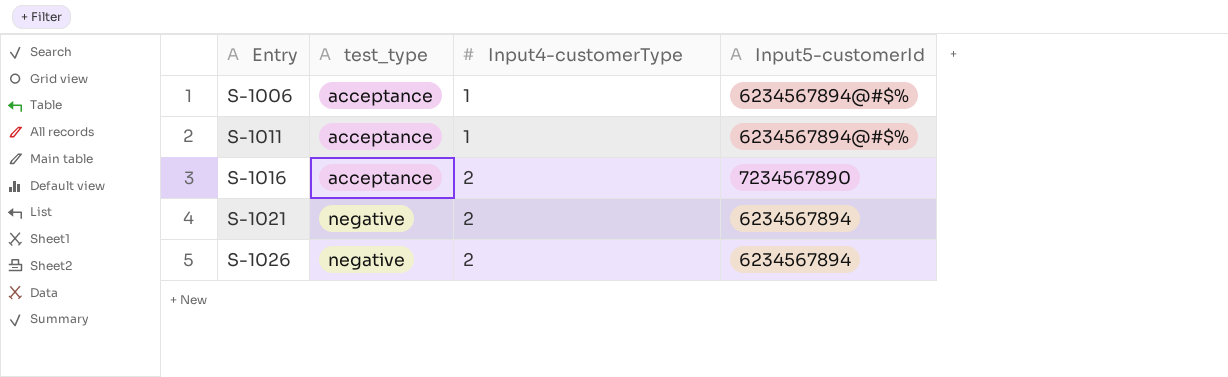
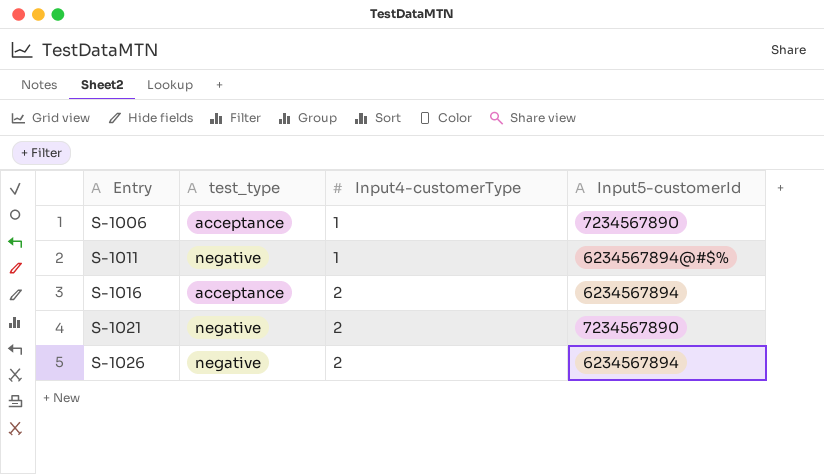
S-1006 | Input5-customerId: 6234567894@#$% -> 7234567890
S-1011 | test_type: acceptance -> negative
S-1016 | Input5-customerId: 7234567890 -> 6234567894
S-1021 | Input5-customerId: 6234567894 -> 7234567890

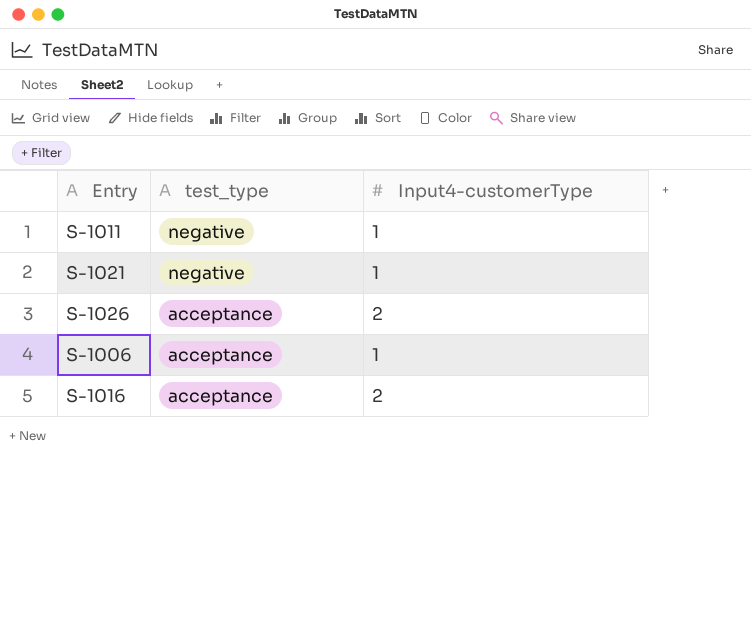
row order: Entry ascending -> test_type descending
column Input5-customerId | position: 4 -> none
S-1021 | Input4-customerType: 2 -> 1
S-1026 | test_type: negative -> acceptance

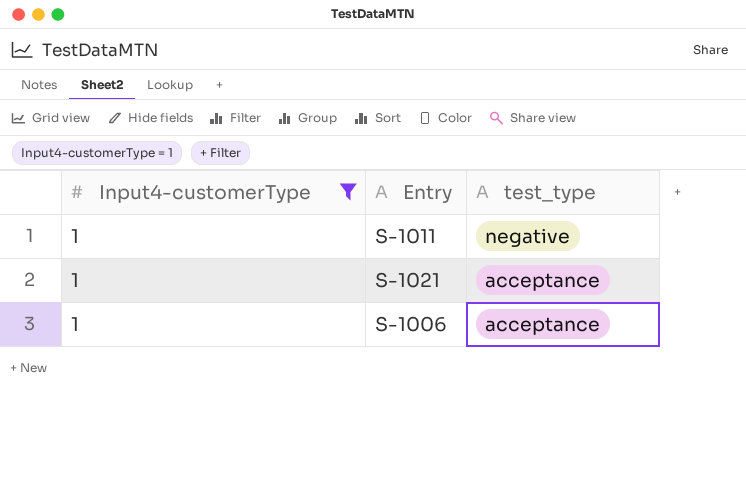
filter: none -> Input4-customerType = 1
column Input4-customerType | position: 3 -> 1
S-1021 | test_type: negative -> acceptance

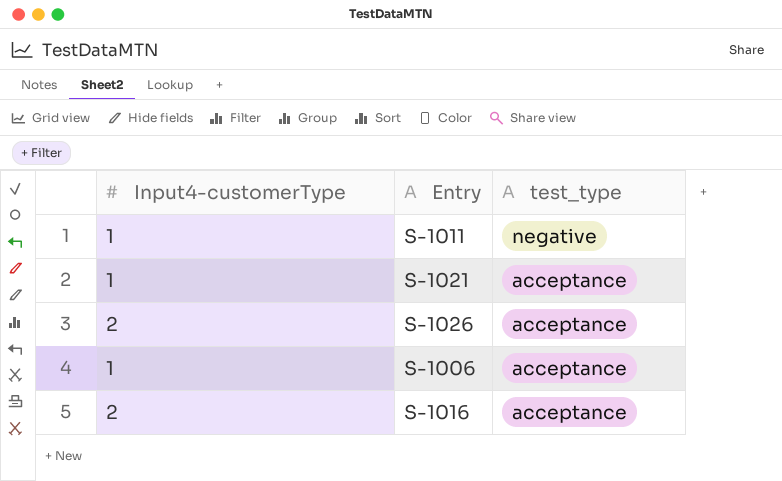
filter: Input4-customerType = 1 -> none

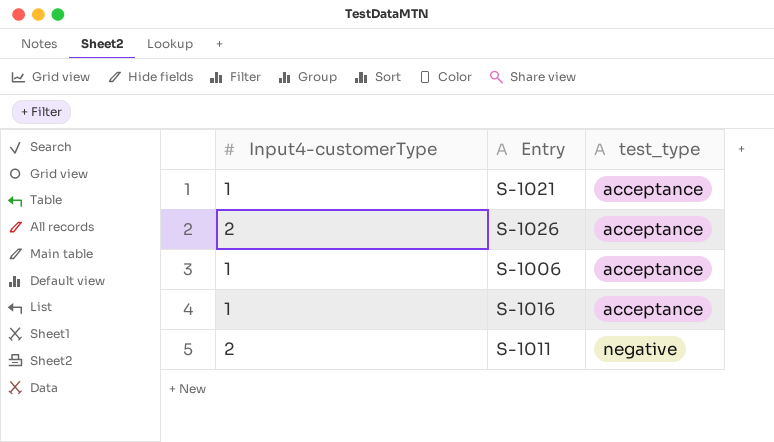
row order: test_type descending -> test_type ascending
S-1016 | Input4-customerType: 2 -> 1
S-1011 | Input4-customerType: 1 -> 2

